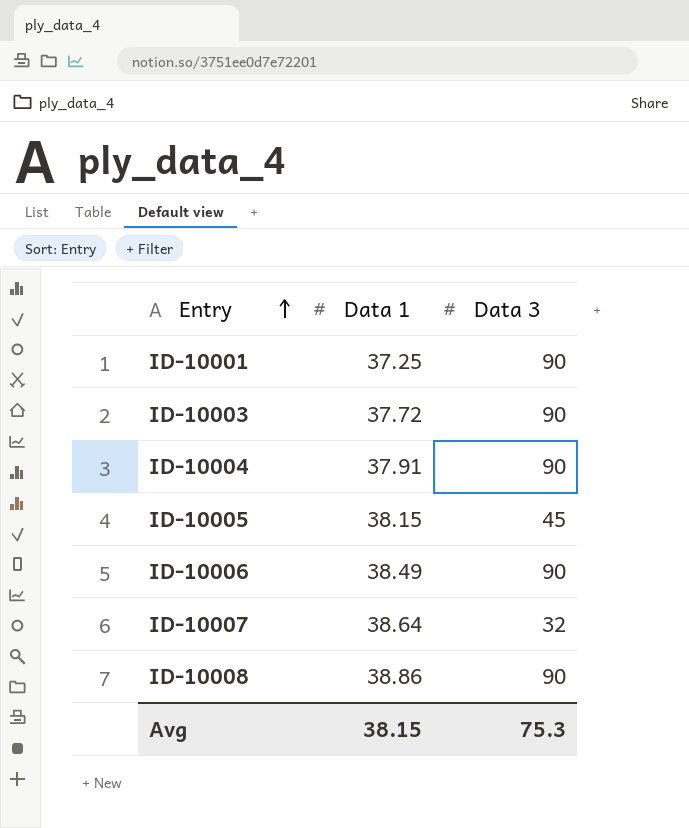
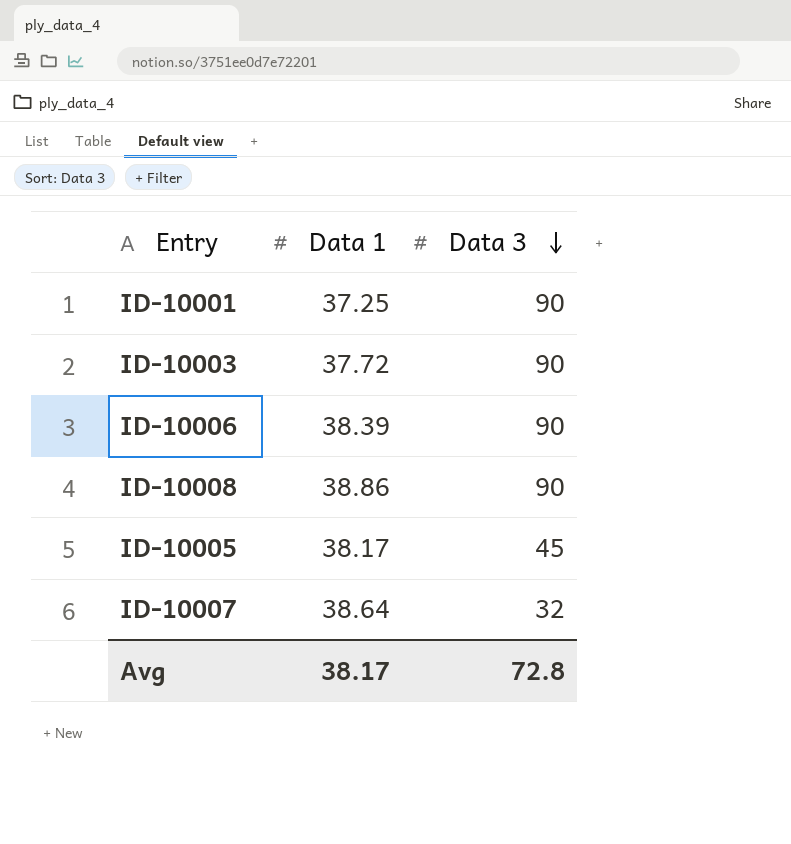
row order: Entry ascending -> Data 3 descending
row ID-10004: 37.91 | 90 -> none
ID-10006 | Data 1: 38.49 -> 38.39
ID-10005 | Data 1: 38.15 -> 38.17
Avg | Data 1: 38.15 -> 38.17
Avg | Data 3: 75.3 -> 72.8

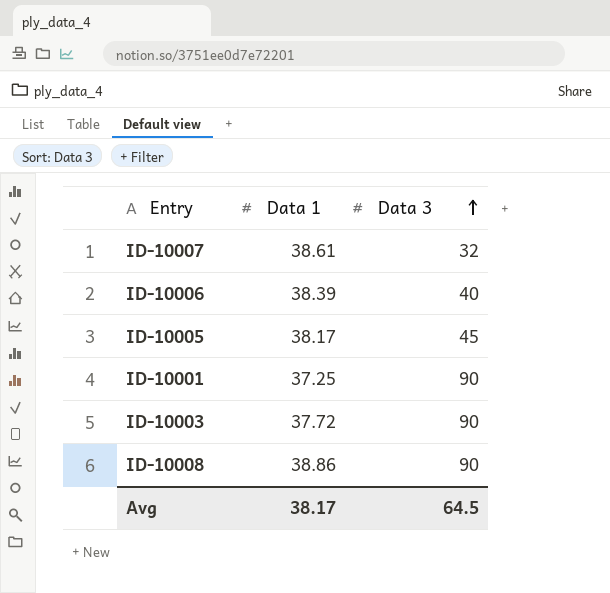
row order: Data 3 descending -> Data 3 ascending
ID-10007 | Data 1: 38.64 -> 38.61
ID-10006 | Data 3: 90 -> 40
Avg | Data 3: 72.8 -> 64.5

